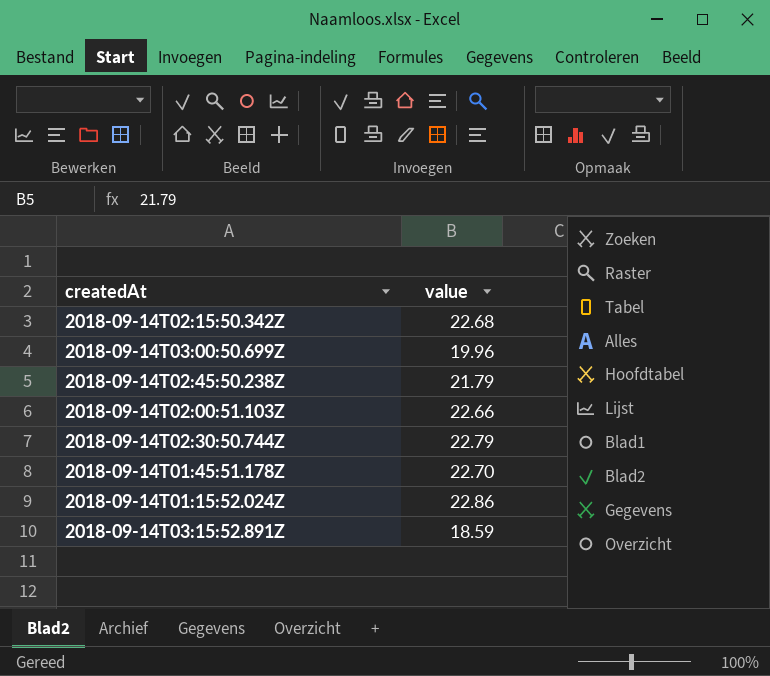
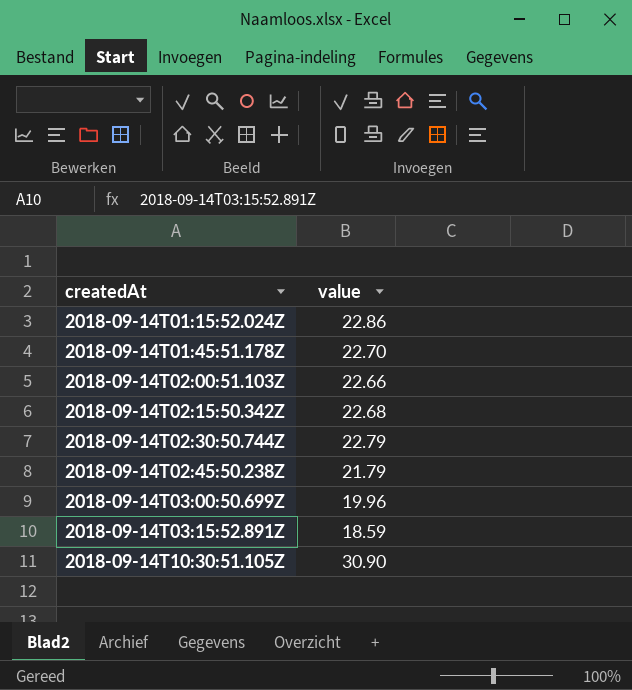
row order: none -> createdAt ascending
row 2018-09-14T10:30:51.105Z: none -> 30.90

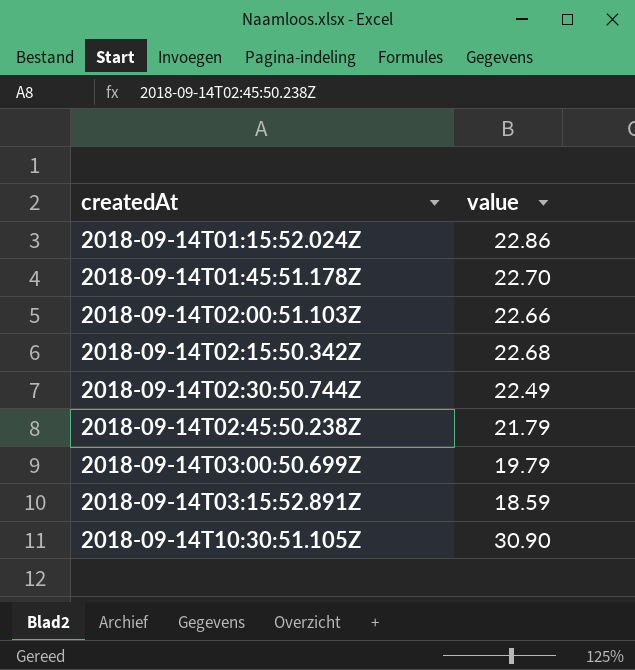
2018-09-14T02:30:50.744Z | value: 22.79 -> 22.49
2018-09-14T03:00:50.699Z | value: 19.96 -> 19.79

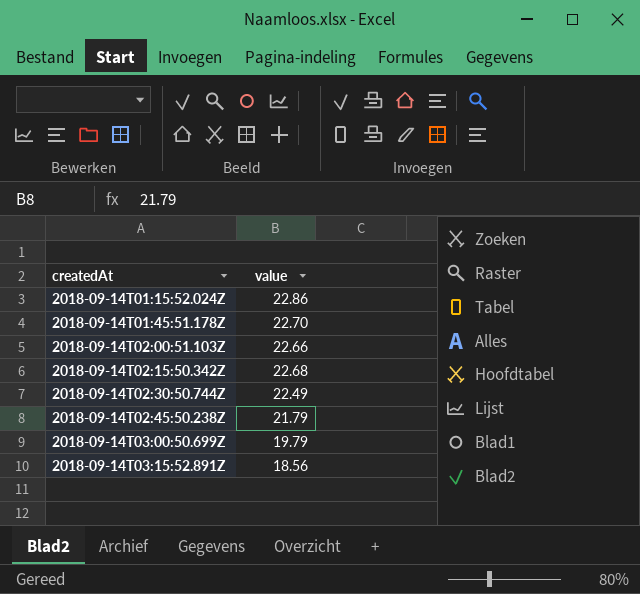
row 2018-09-14T10:30:51.105Z: 30.90 -> none
2018-09-14T03:15:52.891Z | value: 18.59 -> 18.56

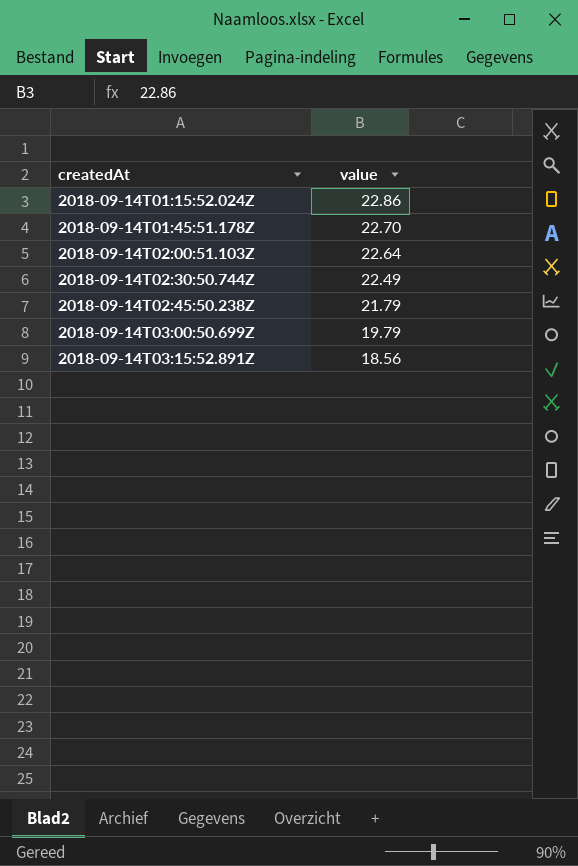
row 2018-09-14T02:15:50.342Z: 22.68 -> none
2018-09-14T02:00:51.103Z | value: 22.66 -> 22.64

